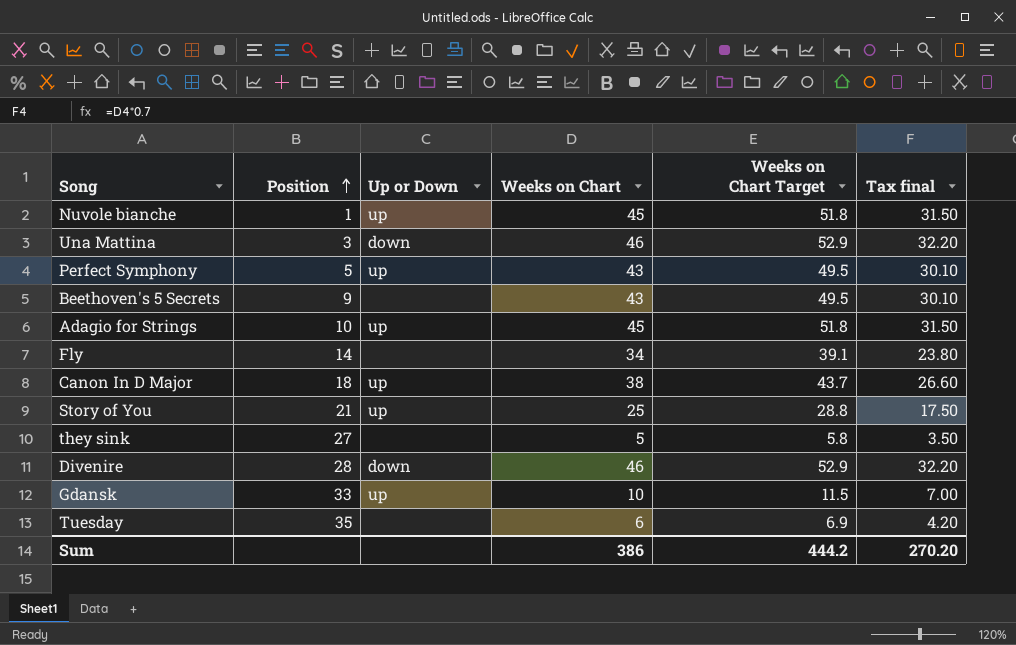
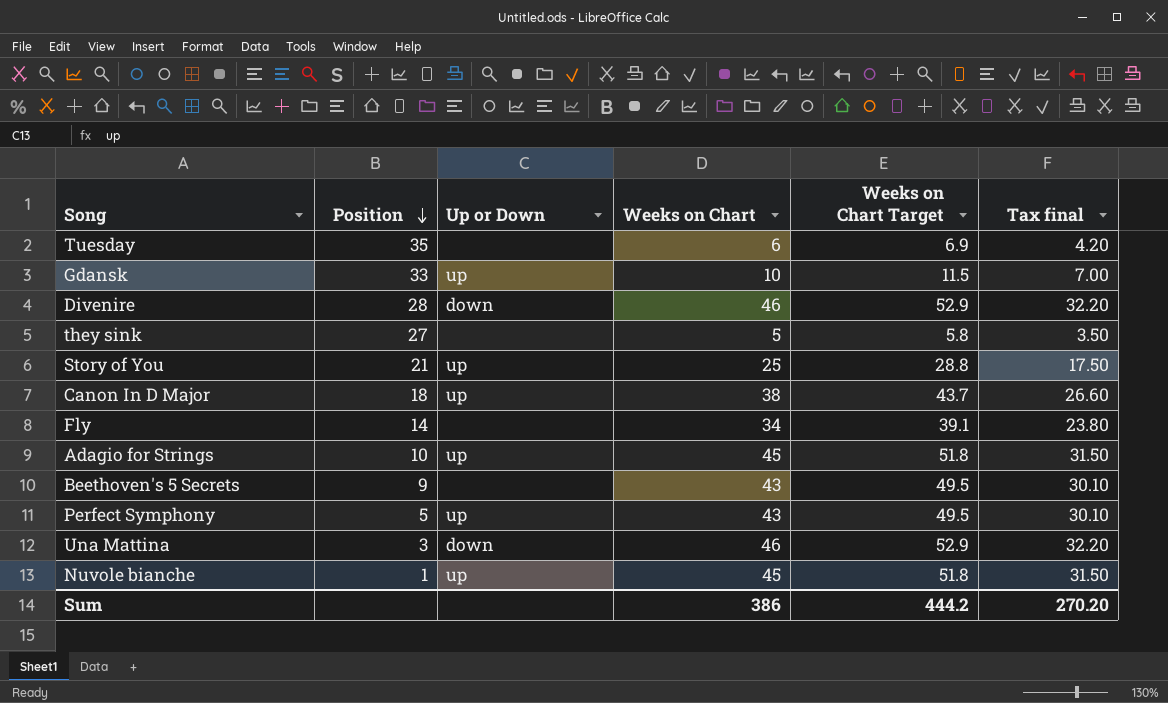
row order: Position ascending -> Position descending

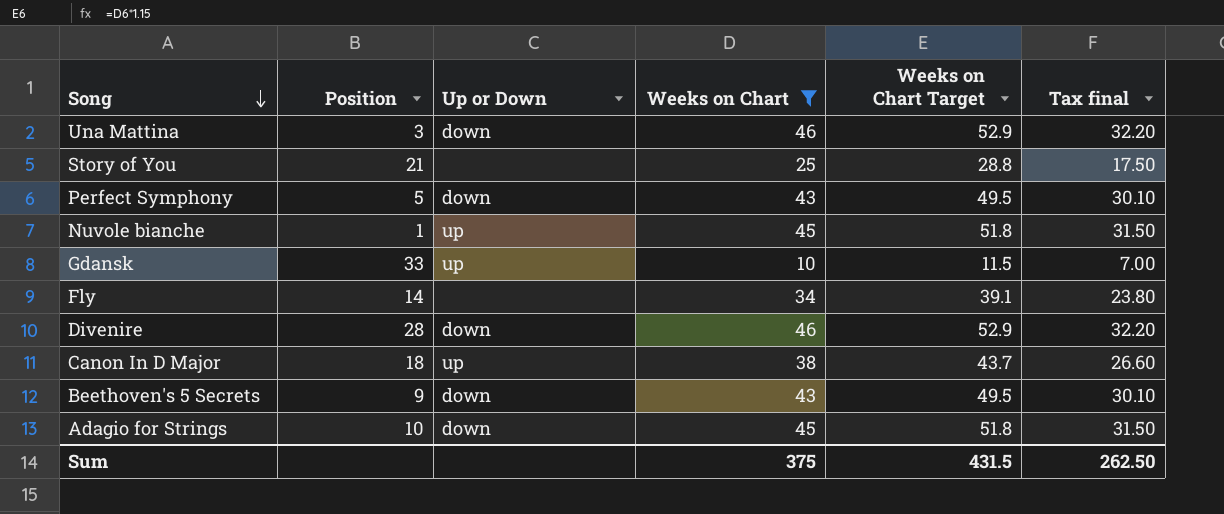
filter: none -> Weeks on Chart >= 10
row order: Position descending -> Song descending
Story of You | Up or Down: up -> none
Perfect Symphony | Up or Down: up -> down
Beethoven's 5 Secrets | Up or Down: none -> down
Adagio for Strings | Up or Down: up -> down
Sum | Weeks on Chart: 386 -> 375
Sum | Weeks on Chart Target: 444.2 -> 431.5
Sum | Tax final: 270.20 -> 262.50

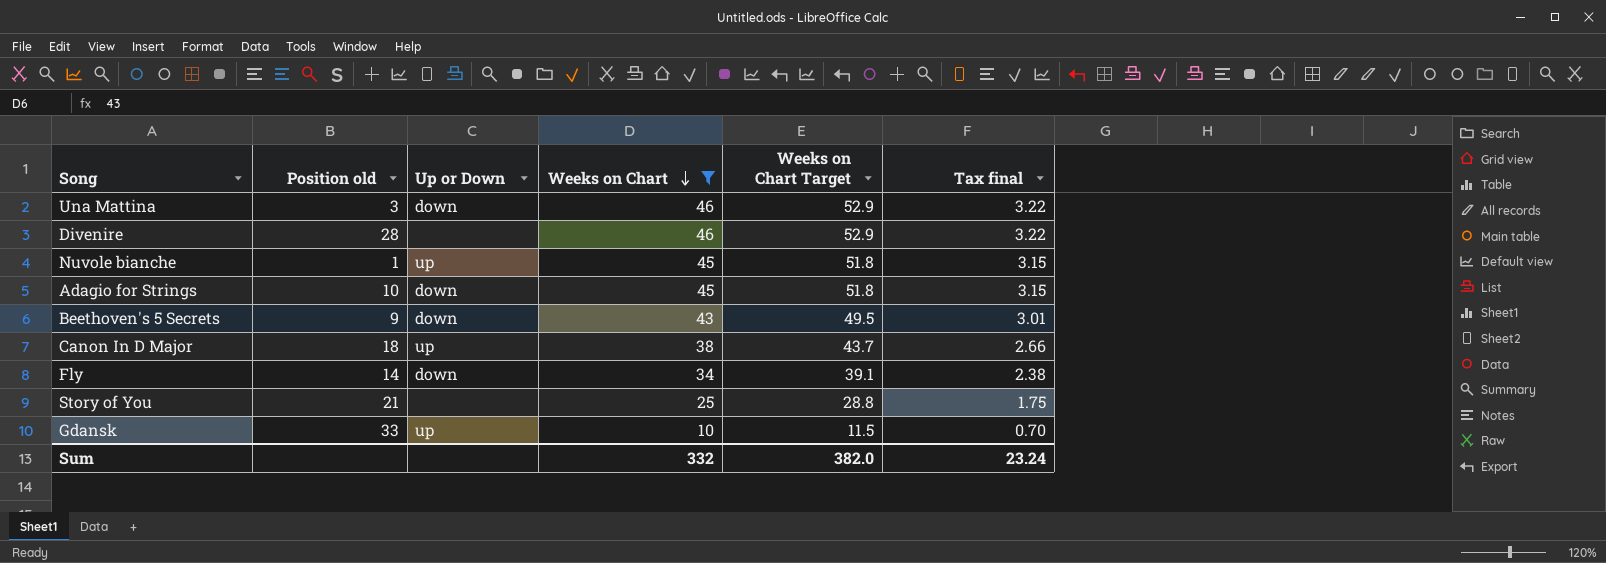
row order: Song descending -> Weeks on Chart descending
column name: Position -> Position old
column Tax final | formula: [Weeks on Chart] * 0.7 -> [Weeks on Chart] * 0.07
row Perfect Symphony: 5 | down | 43 | 49.5 | 30.10 -> none
Divenire | Up or Down: down -> none
Fly | Up or Down: none -> down
Sum | Weeks on Chart: 375 -> 332
Sum | Weeks on Chart Target: 431.5 -> 382.0
Sum | Tax final: 262.50 -> 23.24

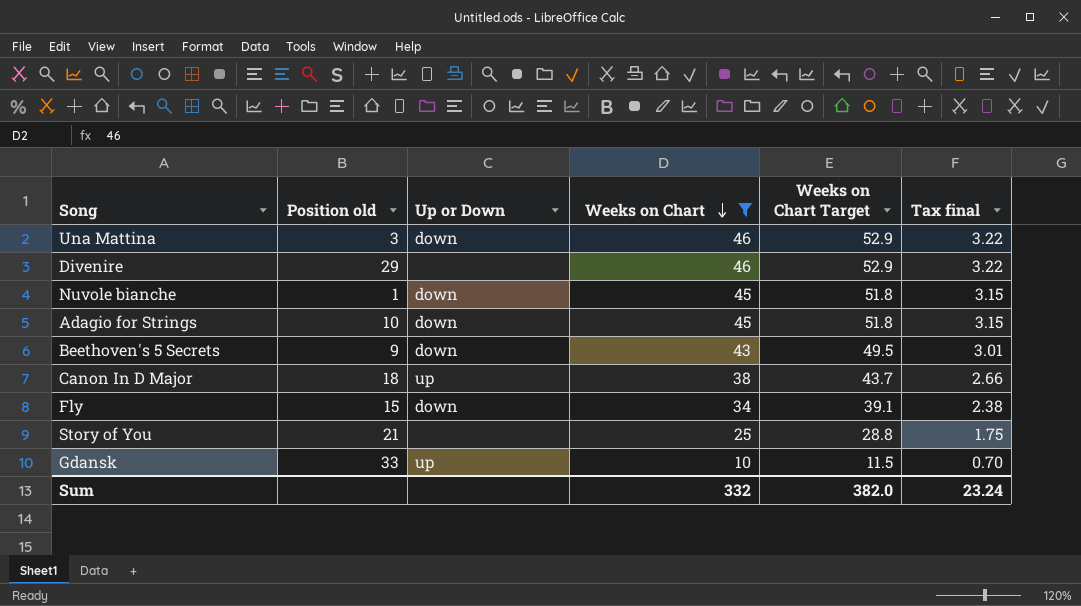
Divenire | Position old: 28 -> 29
Nuvole bianche | Up or Down: up -> down
Fly | Position old: 14 -> 15

